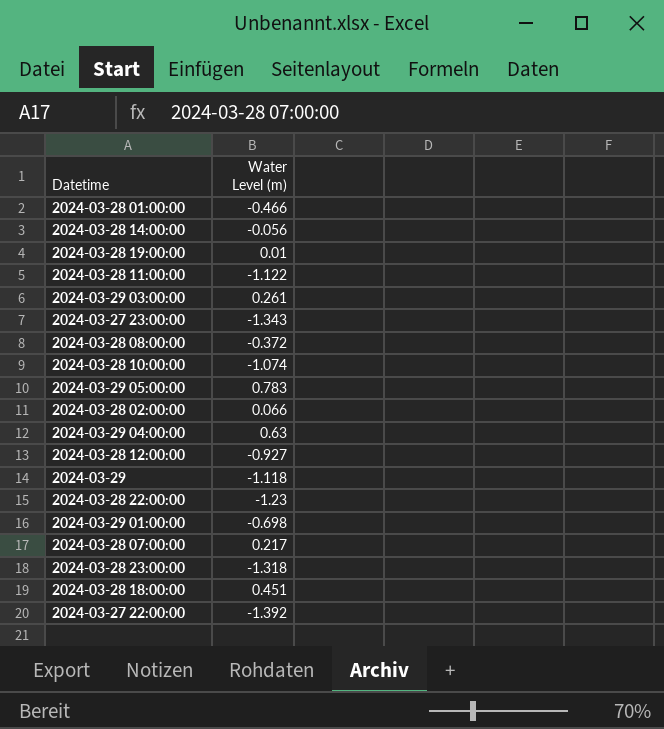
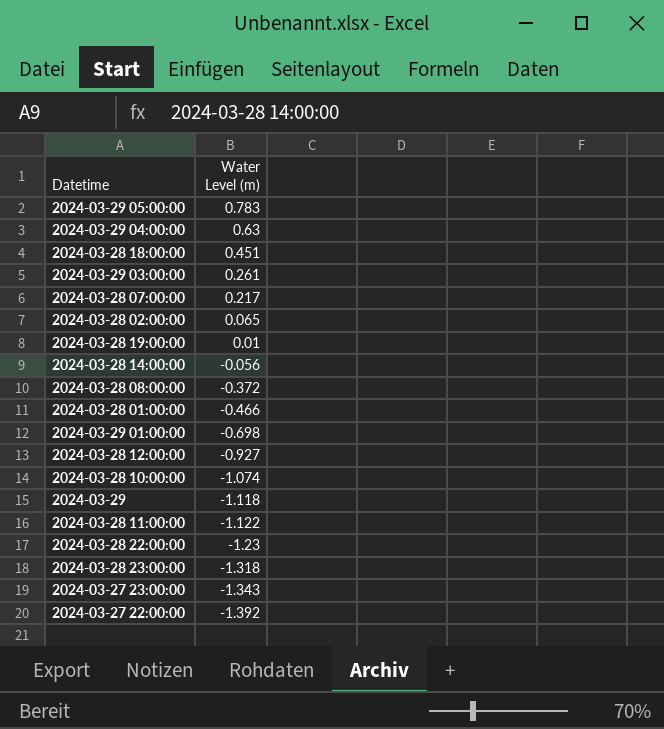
row order: none -> Water Level (m) descending
2024-03-28 02:00:00 | Water Level (m): 0.066 -> 0.065

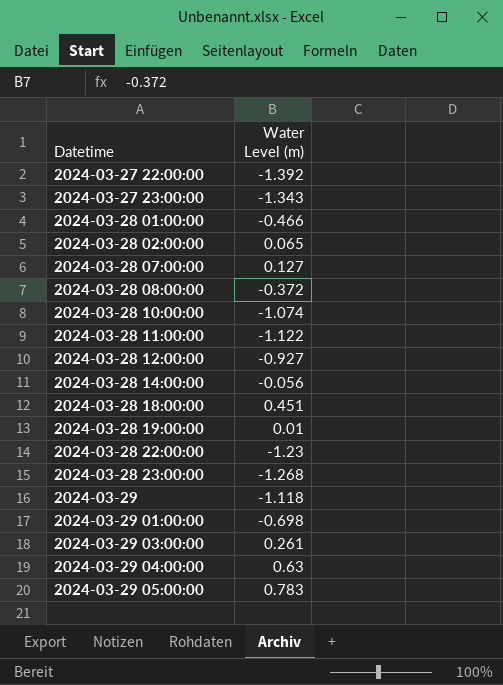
row order: Water Level (m) descending -> Datetime ascending
2024-03-28 07:00:00 | Water Level (m): 0.217 -> 0.127
2024-03-28 23:00:00 | Water Level (m): -1.318 -> -1.268

